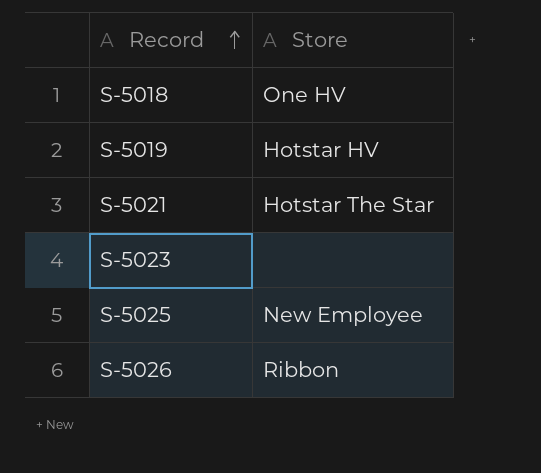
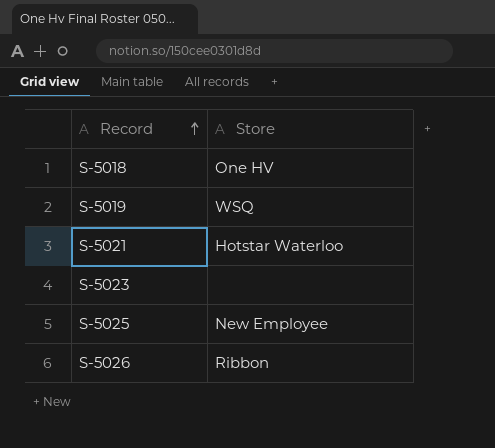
S-5019 | Store: Hotstar HV -> WSQ
S-5021 | Store: Hotstar The Star -> Hotstar Waterloo

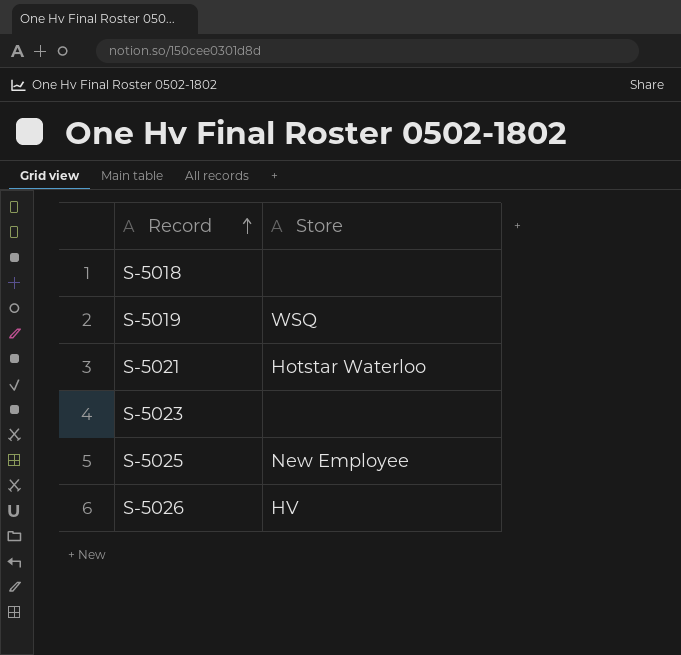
S-5018 | Store: One HV -> none
S-5026 | Store: Ribbon -> HV

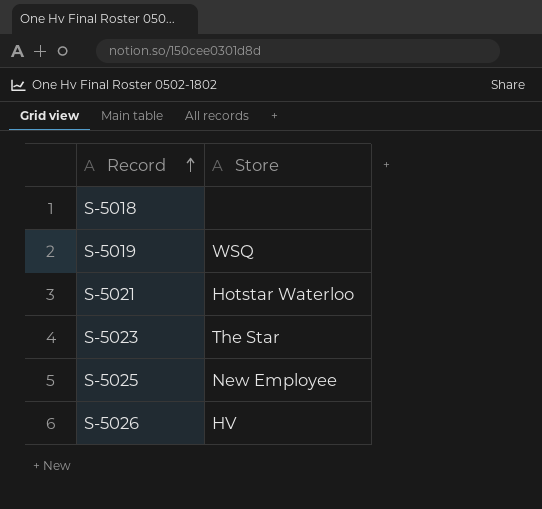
S-5023 | Store: none -> The Star

